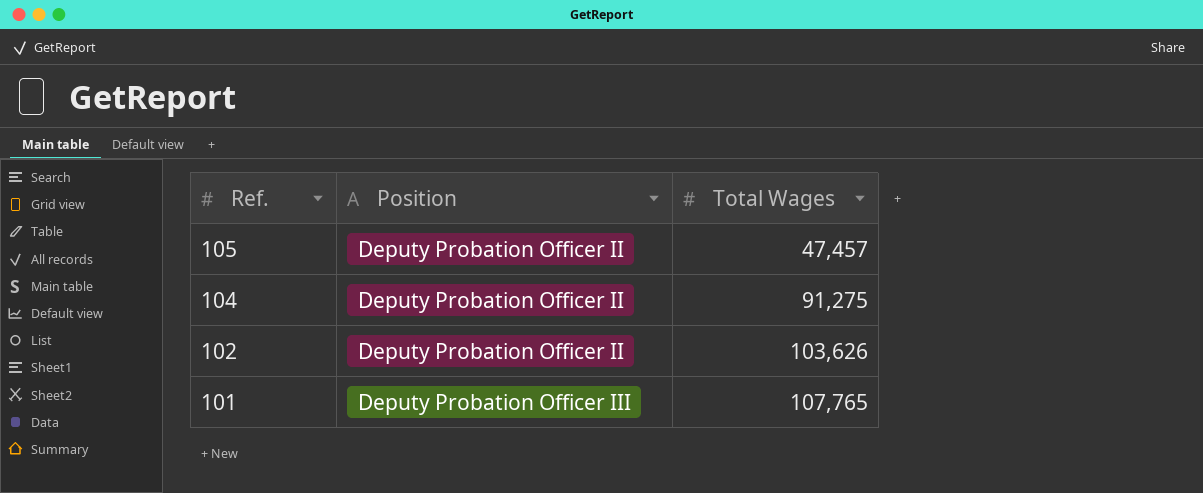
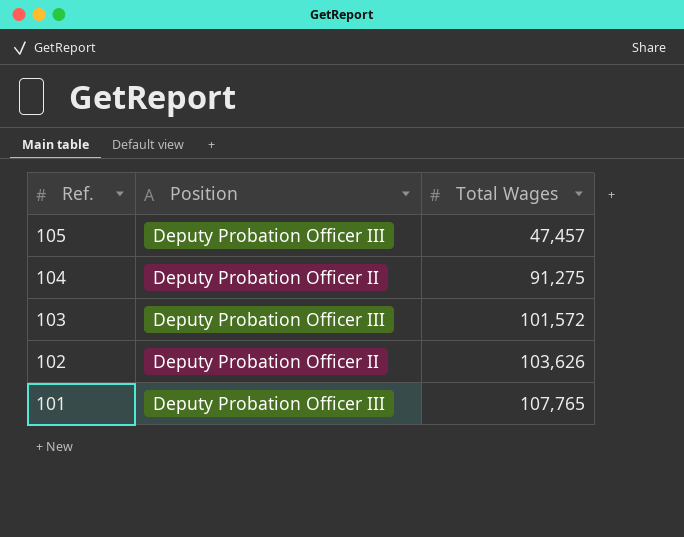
105 | Position: Deputy Probation Officer II -> Deputy Probation Officer III
row 103: none -> Deputy Probation Officer III | 101,572

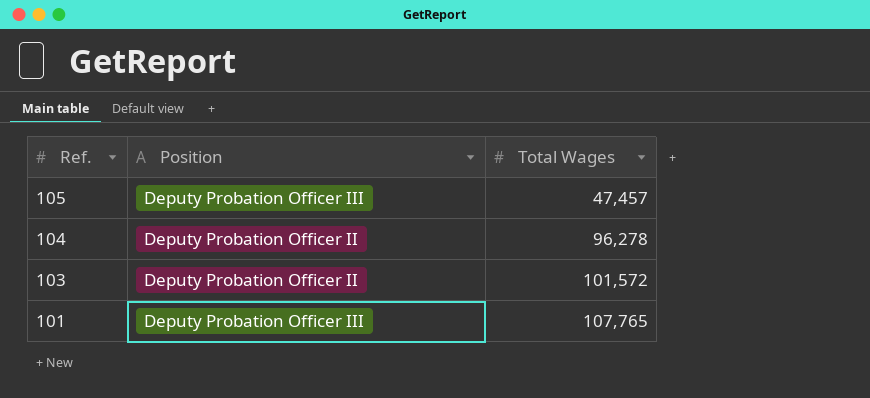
row 102: Deputy Probation Officer II | 103,626 -> none
104 | Total Wages: 91,275 -> 96,278
103 | Position: Deputy Probation Officer III -> Deputy Probation Officer II

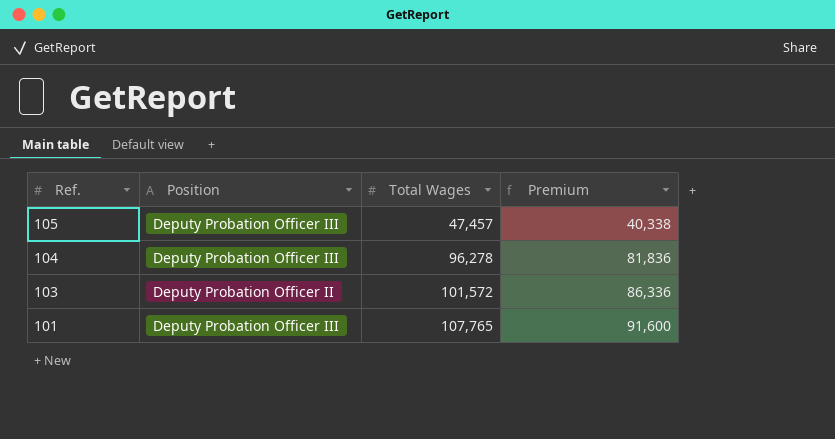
column Premium | formula: none -> [Total Wages] * 0.85
104 | Position: Deputy Probation Officer II -> Deputy Probation Officer III

